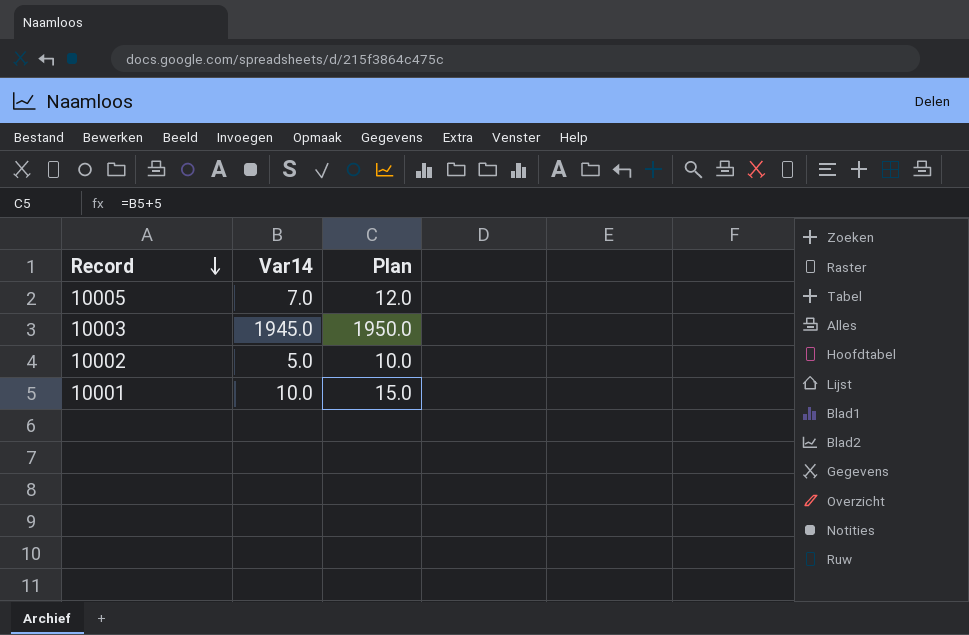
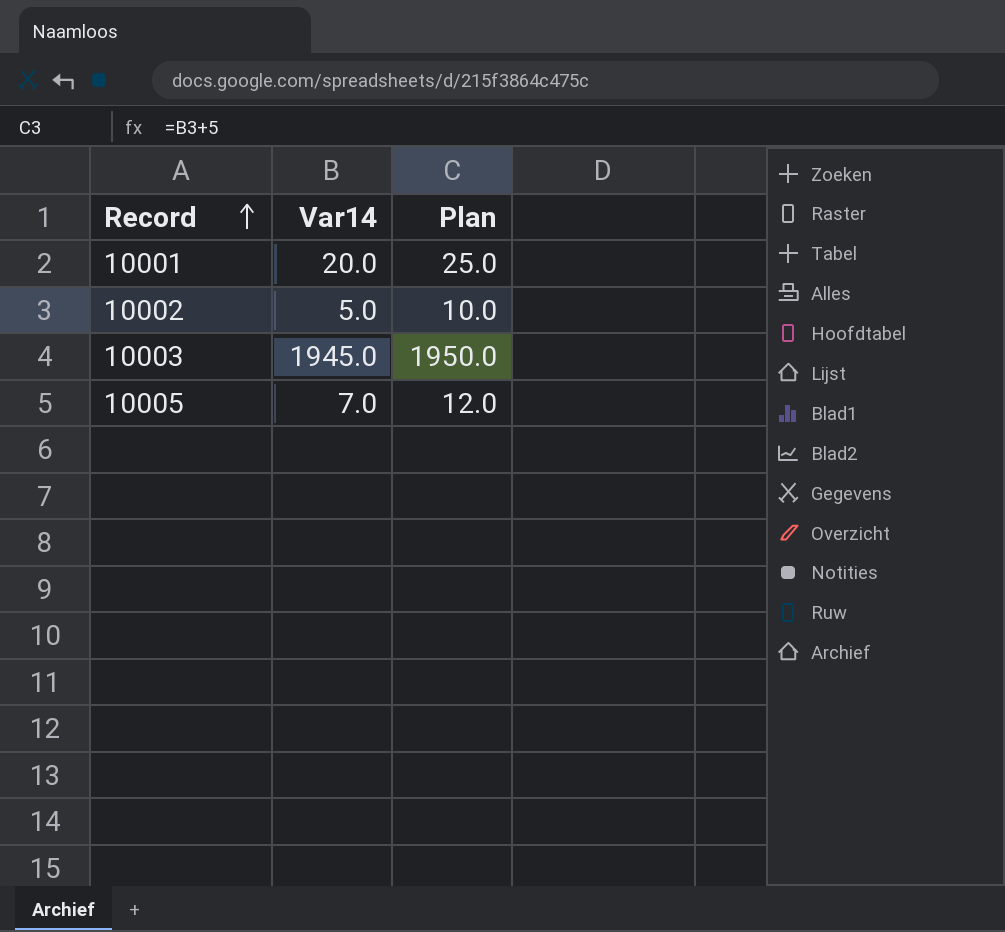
row order: Record descending -> Record ascending
10001 | Var14: 10.0 -> 20.0
10001 | Plan: 15.0 -> 25.0

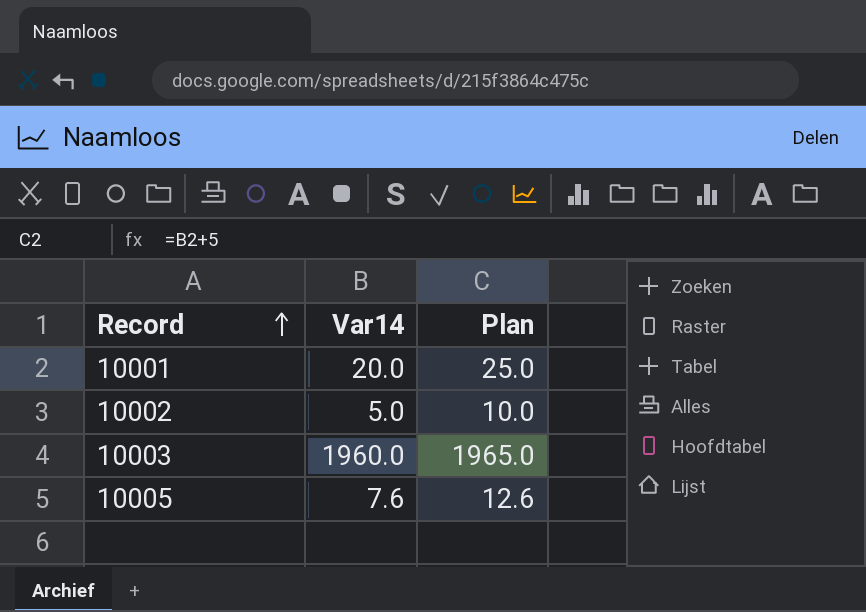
10003 | Var14: 1945.0 -> 1960.0
10003 | Plan: 1950.0 -> 1965.0
10005 | Var14: 7.0 -> 7.6
10005 | Plan: 12.0 -> 12.6

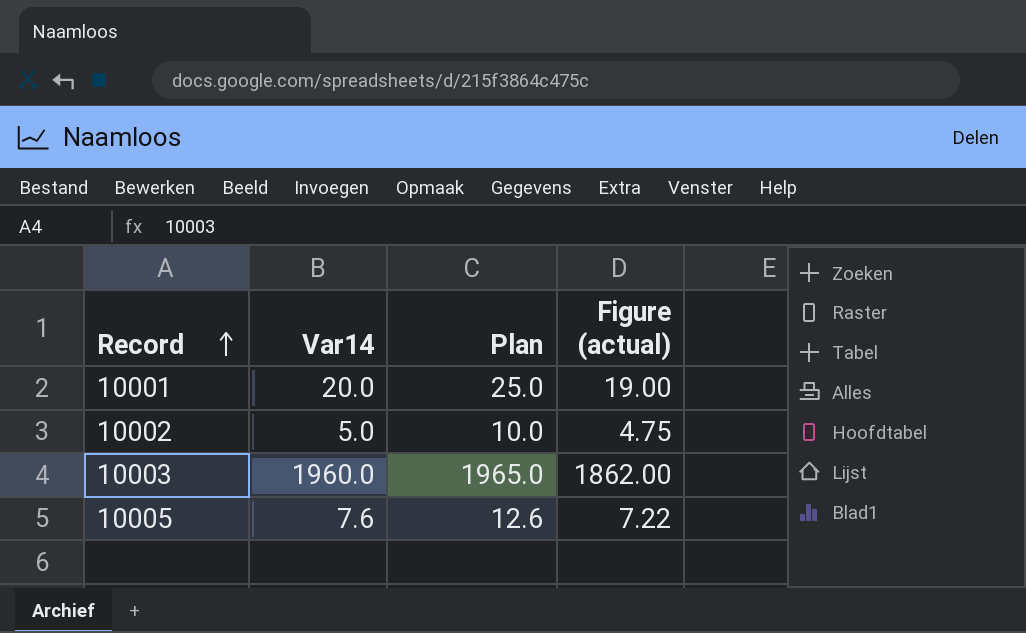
column Figure (actual) | formula: none -> [Var14] * 0.95

